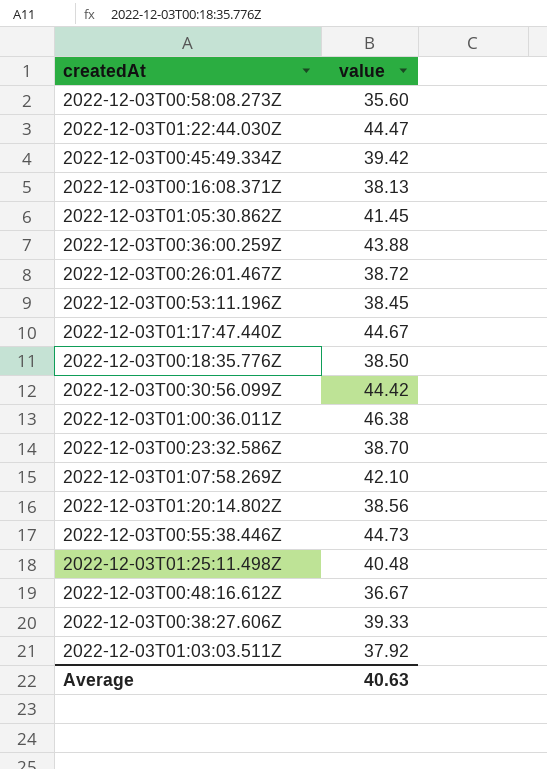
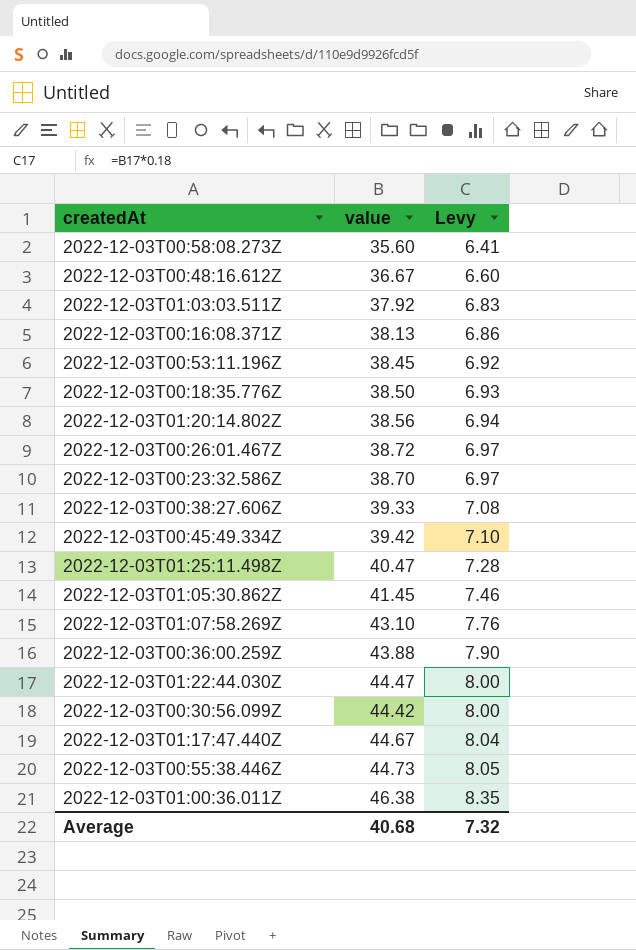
row order: none -> Levy ascending
column Levy | formula: none -> [value] * 0.18
2022-12-03T01:25:11.498Z | value: 40.48 -> 40.47
2022-12-03T01:07:58.269Z | value: 42.10 -> 43.10
Average | value: 40.63 -> 40.68

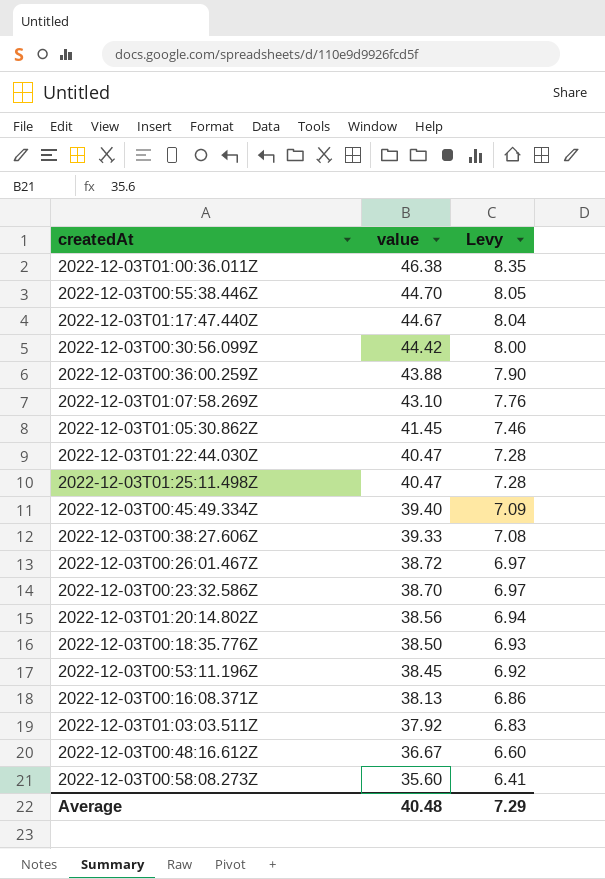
row order: Levy ascending -> value descending
2022-12-03T00:55:38.446Z | value: 44.73 -> 44.70
2022-12-03T01:22:44.030Z | value: 44.47 -> 40.47
2022-12-03T01:22:44.030Z | Levy: 8.00 -> 7.28
2022-12-03T00:45:49.334Z | value: 39.42 -> 39.40
2022-12-03T00:45:49.334Z | Levy: 7.10 -> 7.09
Average | value: 40.68 -> 40.48
Average | Levy: 7.32 -> 7.29

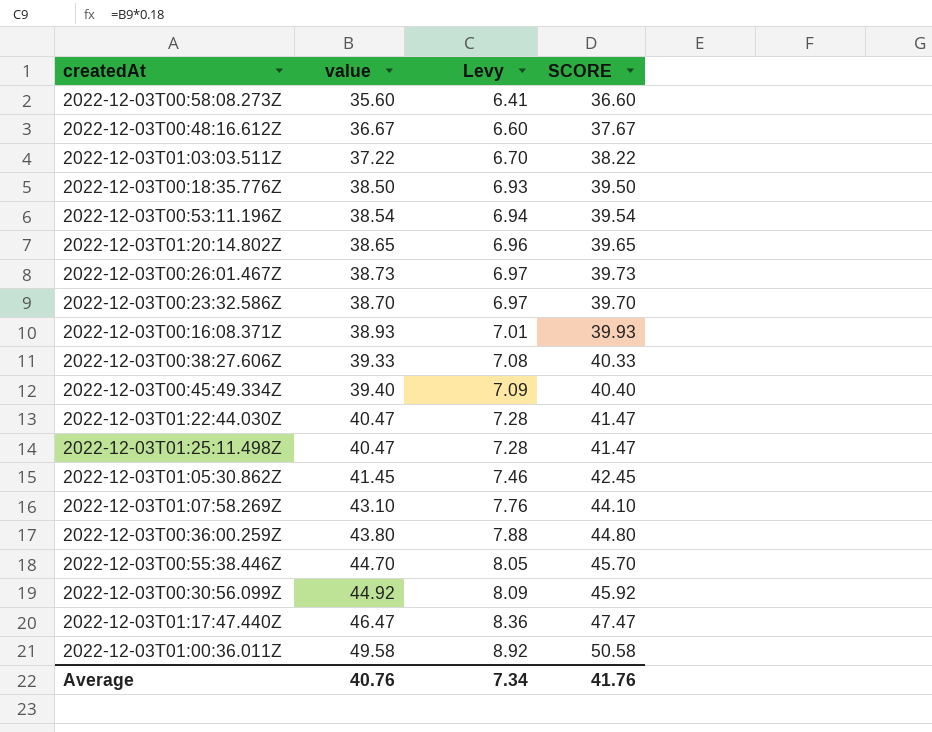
row order: value descending -> Levy ascending
column SCORE | formula: none -> [value] + 1
2022-12-03T01:03:03.511Z | value: 37.92 -> 37.22
2022-12-03T01:03:03.511Z | Levy: 6.83 -> 6.70
2022-12-03T00:53:11.196Z | value: 38.45 -> 38.54
2022-12-03T00:53:11.196Z | Levy: 6.92 -> 6.94
2022-12-03T01:20:14.802Z | value: 38.56 -> 38.65
2022-12-03T01:20:14.802Z | Levy: 6.94 -> 6.96
2022-12-03T00:26:01.467Z | value: 38.72 -> 38.73
2022-12-03T00:16:08.371Z | value: 38.13 -> 38.93
2022-12-03T00:16:08.371Z | Levy: 6.86 -> 7.01
2022-12-03T00:36:00.259Z | value: 43.88 -> 43.80
2022-12-03T00:36:00.259Z | Levy: 7.90 -> 7.88
2022-12-03T00:30:56.099Z | value: 44.42 -> 44.92
2022-12-03T00:30:56.099Z | Levy: 8.00 -> 8.09
2022-12-03T01:17:47.440Z | value: 44.67 -> 46.47
2022-12-03T01:17:47.440Z | Levy: 8.04 -> 8.36
2022-12-03T01:00:36.011Z | value: 46.38 -> 49.58
2022-12-03T01:00:36.011Z | Levy: 8.35 -> 8.92
Average | value: 40.48 -> 40.76
Average | Levy: 7.29 -> 7.34

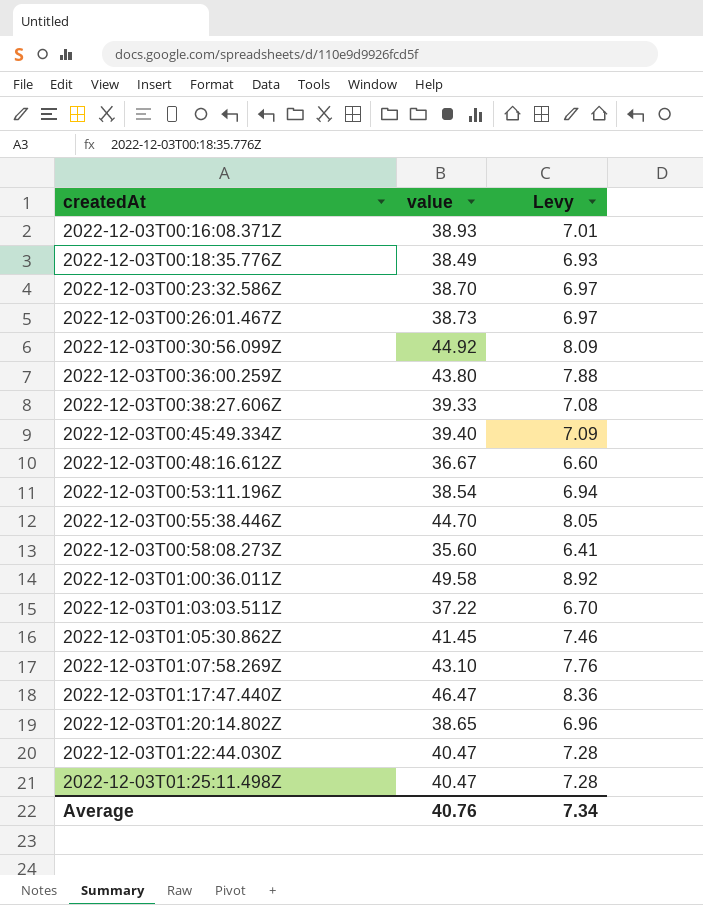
row order: Levy ascending -> createdAt ascending
column SCORE | formula: [value] + 1 -> none
2022-12-03T00:18:35.776Z | value: 38.50 -> 38.49

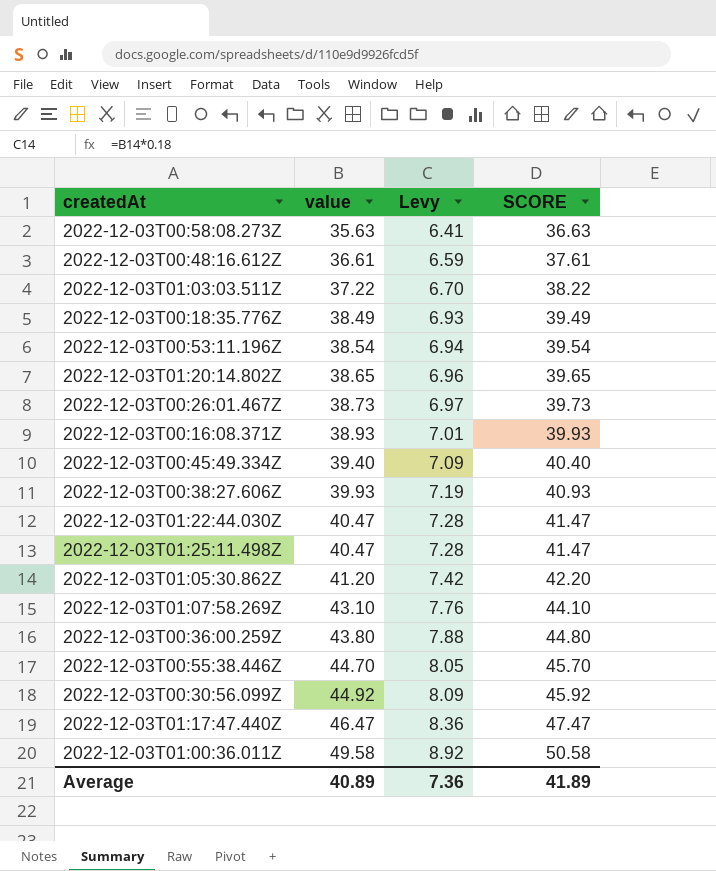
row order: createdAt ascending -> value ascending
column SCORE | formula: none -> [value] + 1
row 2022-12-03T00:23:32.586Z: 38.70 | 6.97 -> none
2022-12-03T00:58:08.273Z | value: 35.60 -> 35.63
2022-12-03T00:48:16.612Z | value: 36.67 -> 36.61
2022-12-03T00:48:16.612Z | Levy: 6.60 -> 6.59
2022-12-03T00:38:27.606Z | value: 39.33 -> 39.93
2022-12-03T00:38:27.606Z | Levy: 7.08 -> 7.19
2022-12-03T01:05:30.862Z | value: 41.45 -> 41.20
2022-12-03T01:05:30.862Z | Levy: 7.46 -> 7.42
Average | value: 40.76 -> 40.89
Average | Levy: 7.34 -> 7.36

